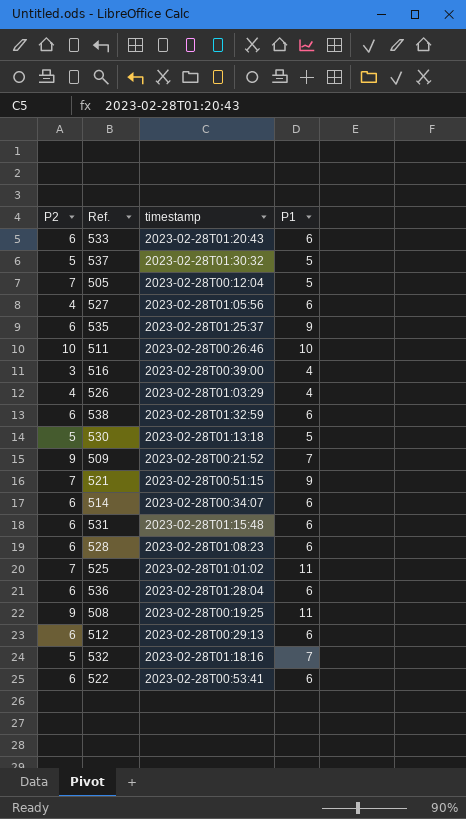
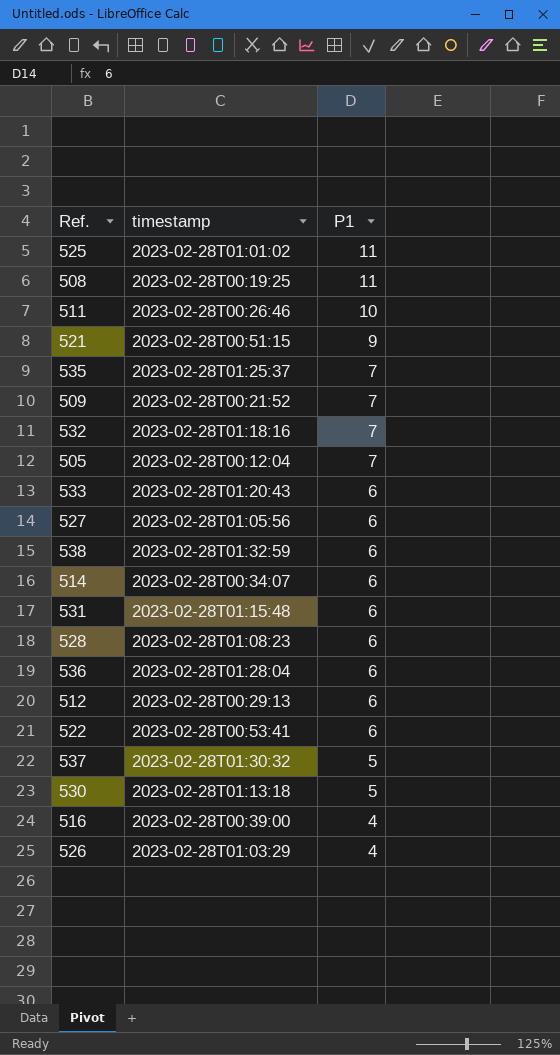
row order: none -> P1 descending
column P2 | position: 1 -> none
535 | P1: 9 -> 7
505 | P1: 5 -> 7

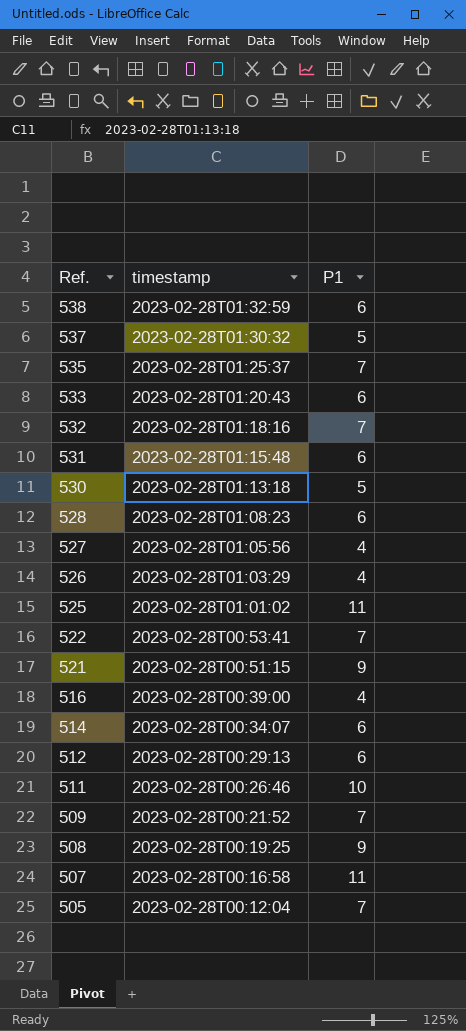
row order: P1 descending -> Ref. descending
row 536: 2023-02-28T01:28:04 | 6 -> none
527 | P1: 6 -> 4
522 | P1: 6 -> 7
508 | P1: 11 -> 9
row 507: none -> 2023-02-28T00:16:58 | 11

